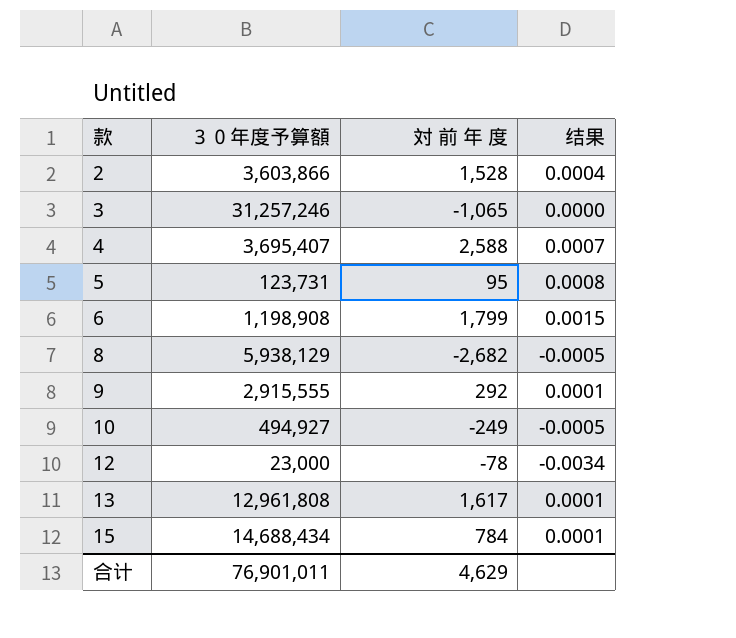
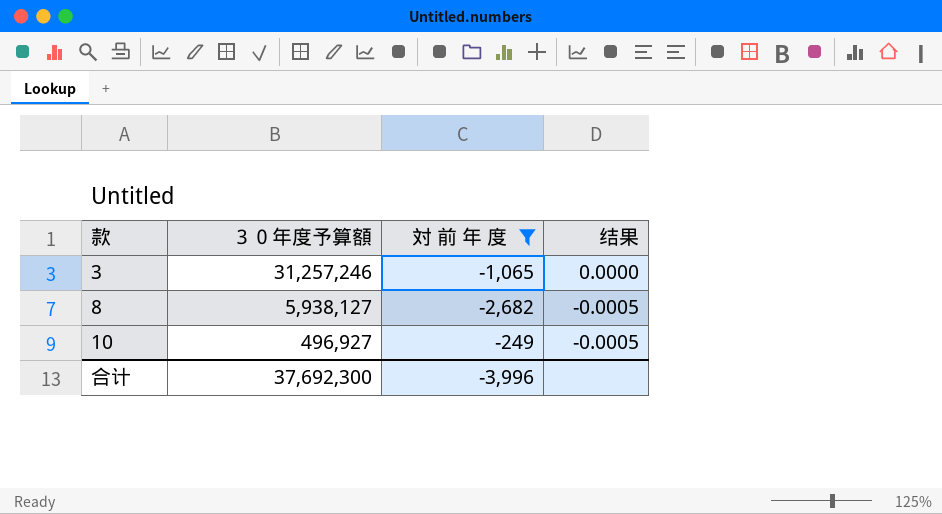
filter: none -> 対 前 年 度 <= -249
8 | ３０年度予算額: 5,938,129 -> 5,938,127
10 | ３０年度予算額: 494,927 -> 496,927
合计 | ３０年度予算額: 76,901,011 -> 37,692,300
合计 | 対 前 年 度: 4,629 -> -3,996

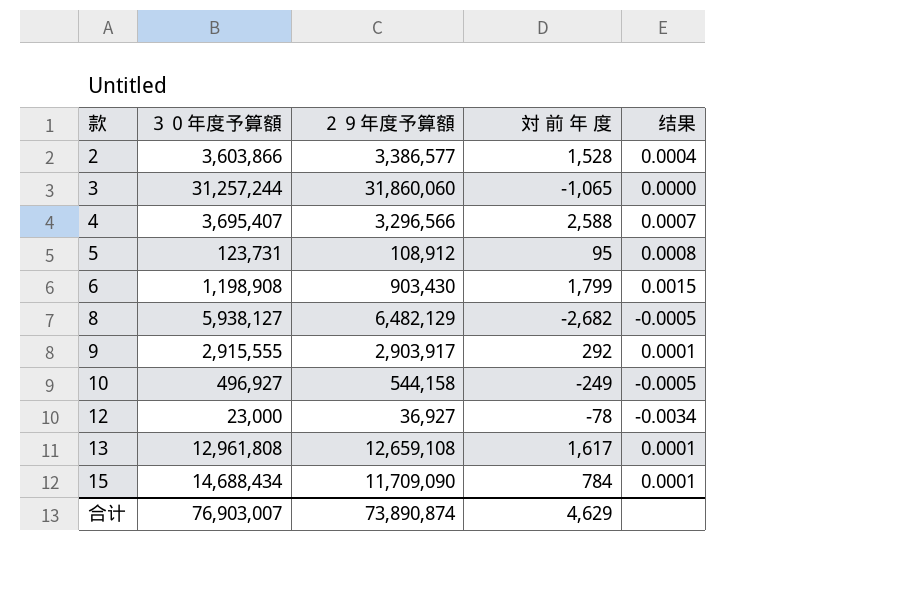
filter: 対 前 年 度 <= -249 -> none
column ２９年度予算額 | position: none -> 3
3 | ３０年度予算額: 31,257,246 -> 31,257,244
合计 | ３０年度予算額: 37,692,300 -> 76,903,007
合计 | 対 前 年 度: -3,996 -> 4,629

